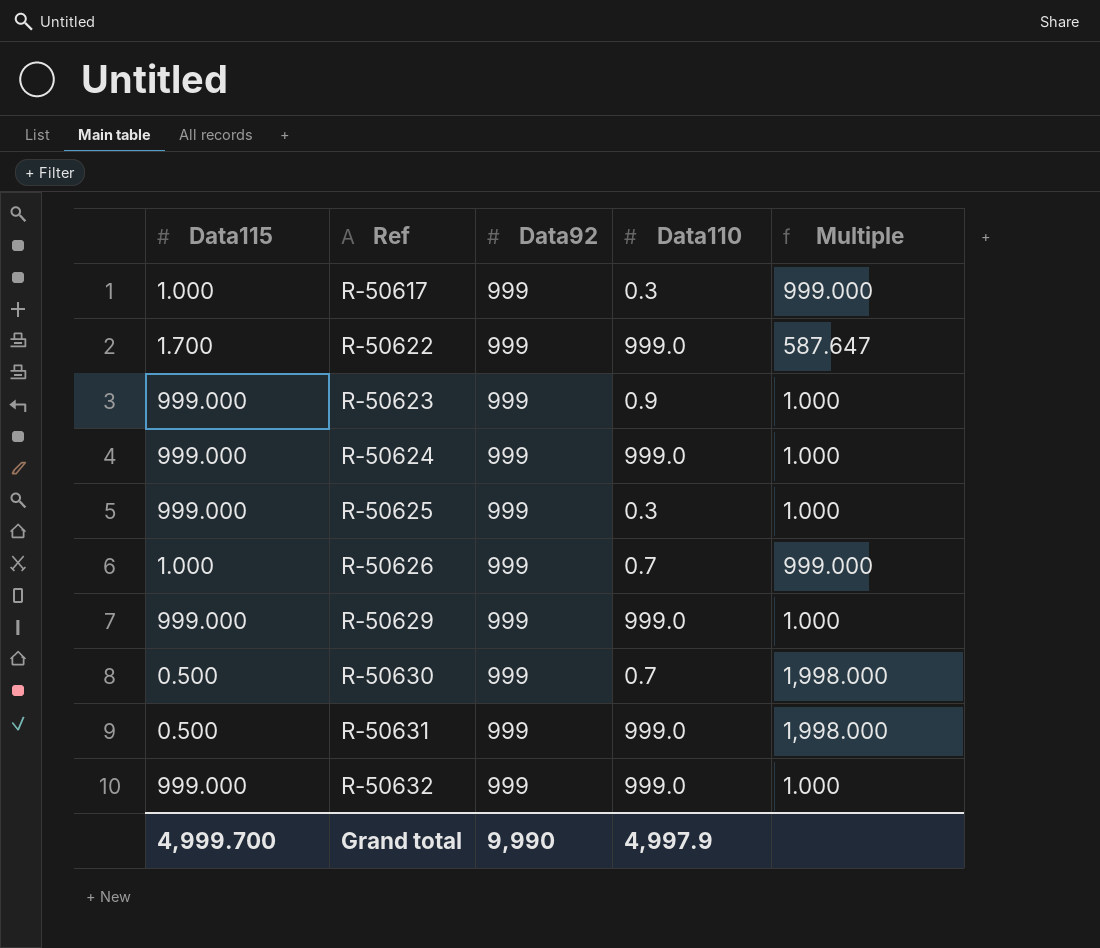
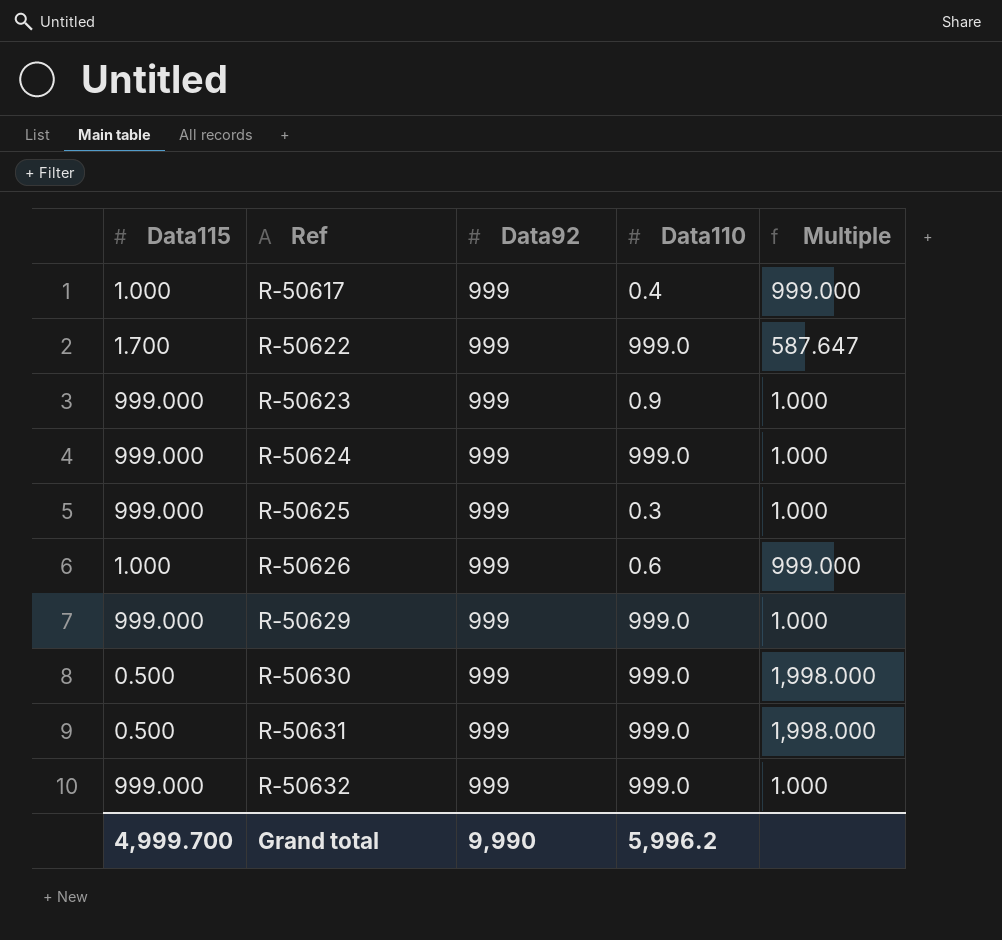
R-50617 | Data110: 0.3 -> 0.4
R-50626 | Data110: 0.7 -> 0.6
R-50630 | Data110: 0.7 -> 999.0
Grand total | Data110: 4,997.9 -> 5,996.2

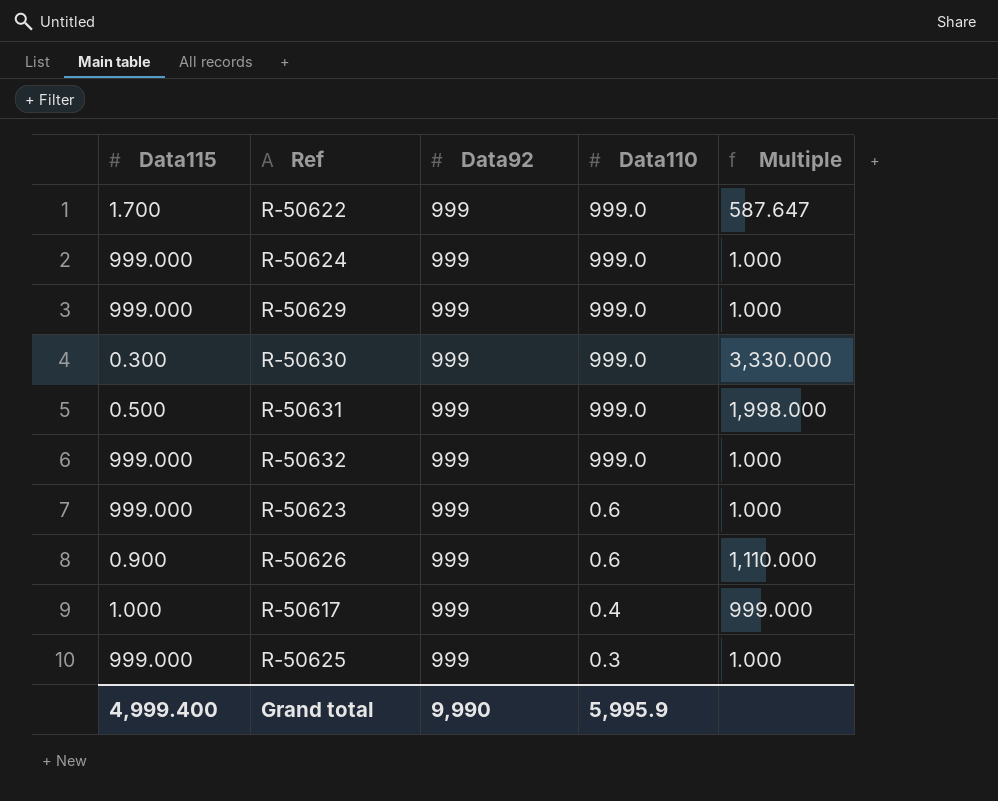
row order: Ref ascending -> Data110 descending
R-50630 | Data115: 0.500 -> 0.300
R-50630 | Multiple: 1,998.000 -> 3,330.000
R-50623 | Data110: 0.9 -> 0.6
R-50626 | Data115: 1.000 -> 0.900
R-50626 | Multiple: 999.000 -> 1,110.000
Grand total | Data115: 4,999.700 -> 4,999.400
Grand total | Data110: 5,996.2 -> 5,995.9

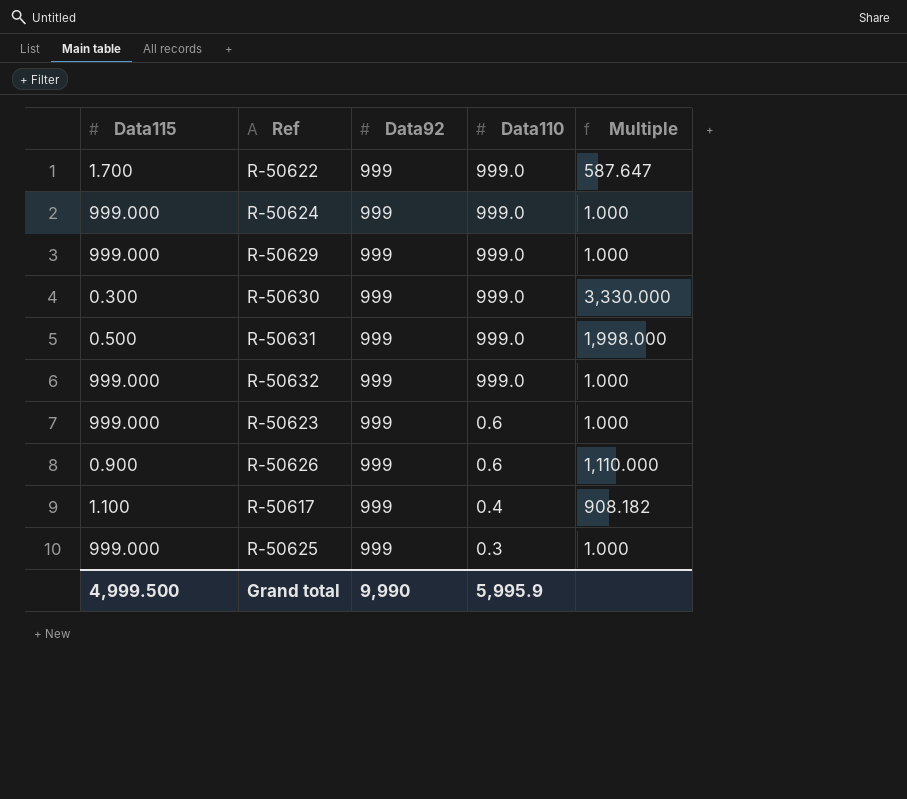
R-50617 | Data115: 1.000 -> 1.100
R-50617 | Multiple: 999.000 -> 908.182
Grand total | Data115: 4,999.400 -> 4,999.500

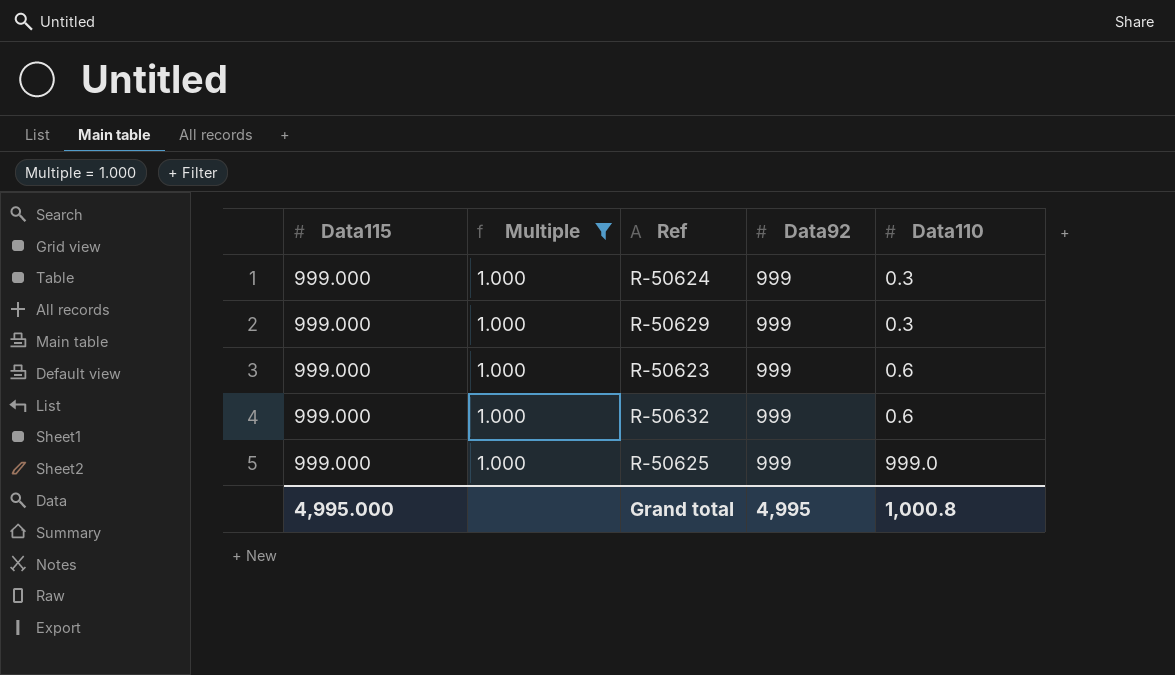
filter: none -> Multiple = 1.000
row order: Data110 descending -> Data110 ascending
column Multiple | position: 5 -> 2
R-50624 | Data110: 999.0 -> 0.3
R-50629 | Data110: 999.0 -> 0.3
R-50632 | Data110: 999.0 -> 0.6
R-50625 | Data110: 0.3 -> 999.0
Grand total | Data115: 4,999.500 -> 4,995.000
Grand total | Data92: 9,990 -> 4,995
Grand total | Data110: 5,995.9 -> 1,000.8

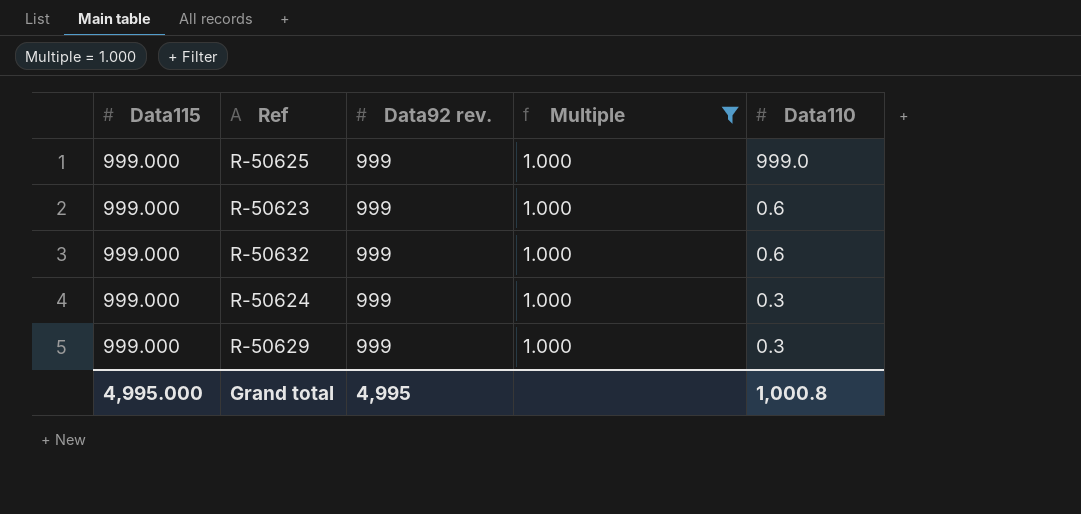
row order: Data110 ascending -> Data110 descending
column name: Data92 -> Data92 rev.
column Multiple | position: 2 -> 4

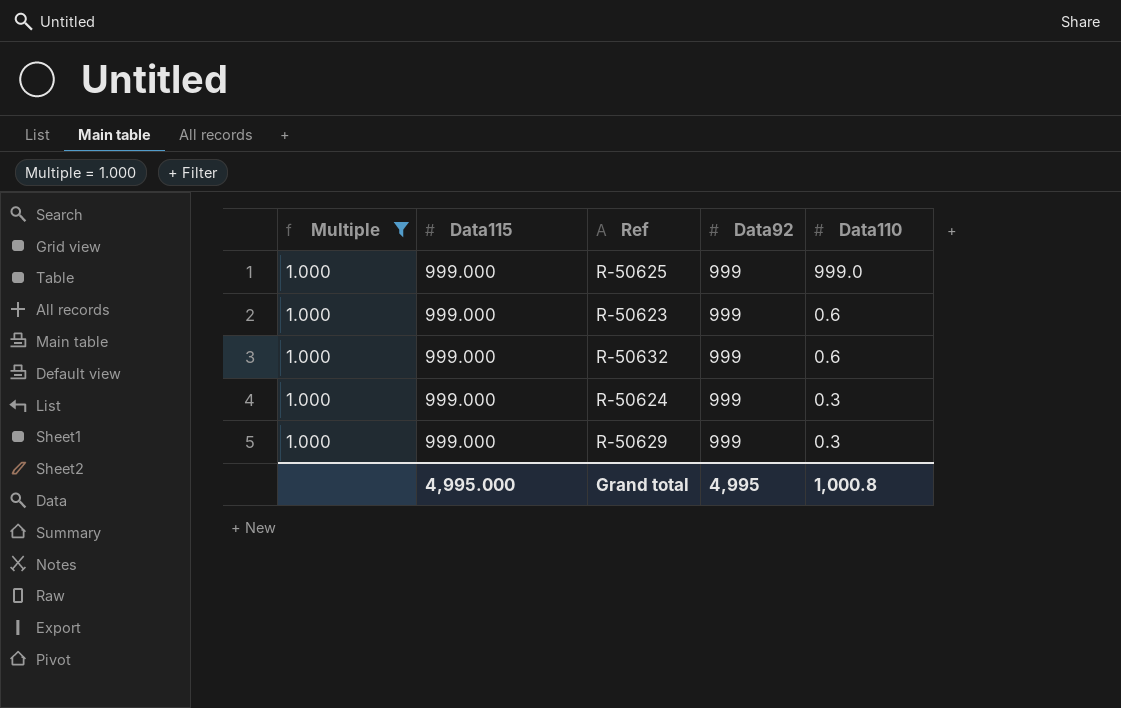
column Multiple | position: 4 -> 1
column name: Data92 rev. -> Data92

